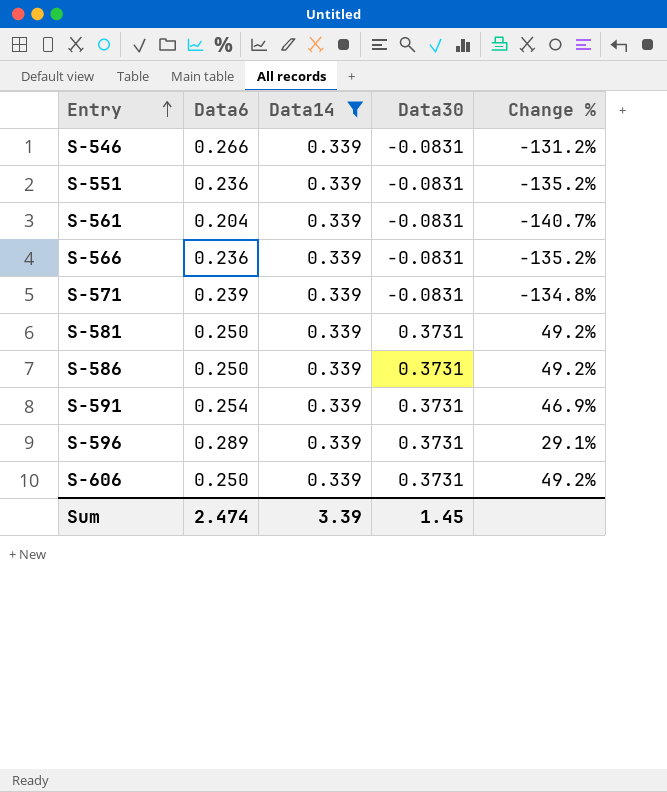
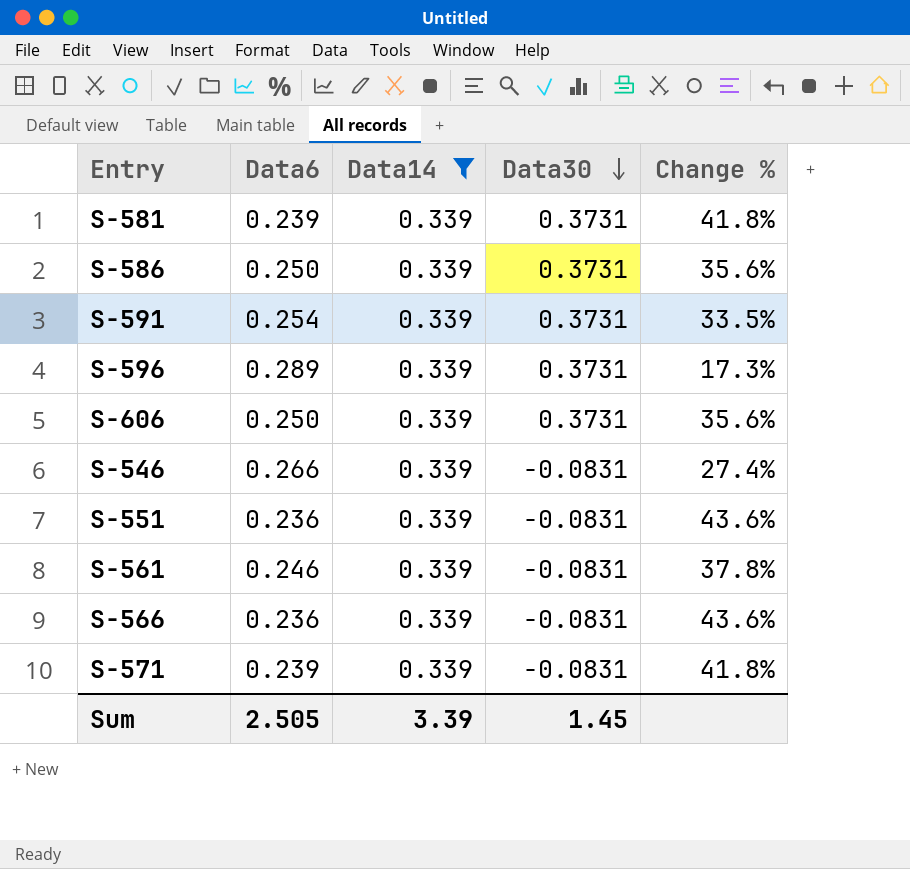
row order: Entry ascending -> Data30 descending
column Change % | formula: ([Data30] - [Data6]) / [Data6] -> ([Data14] - [Data6]) / [Data6]
S-581 | Data6: 0.250 -> 0.239
S-561 | Data6: 0.204 -> 0.246
Sum | Data6: 2.474 -> 2.505

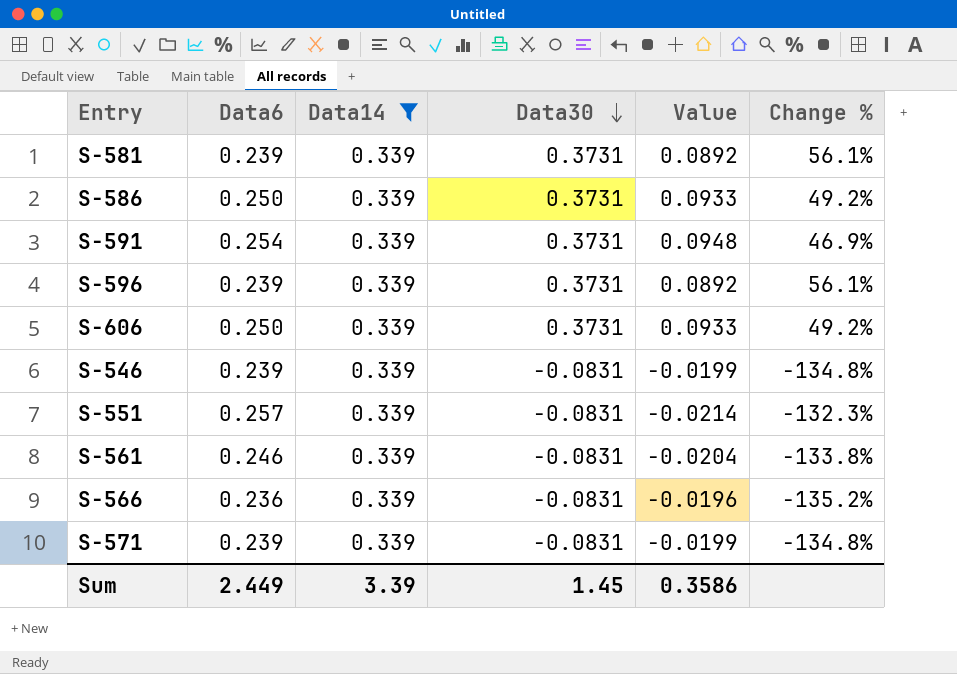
column Value | formula: none -> [Data6] * [Data30]
column Change % | formula: ([Data14] - [Data6]) / [Data6] -> ([Data30] - [Data6]) / [Data6]
S-596 | Data6: 0.289 -> 0.239
S-546 | Data6: 0.266 -> 0.239
S-551 | Data6: 0.236 -> 0.257
Sum | Data6: 2.505 -> 2.449

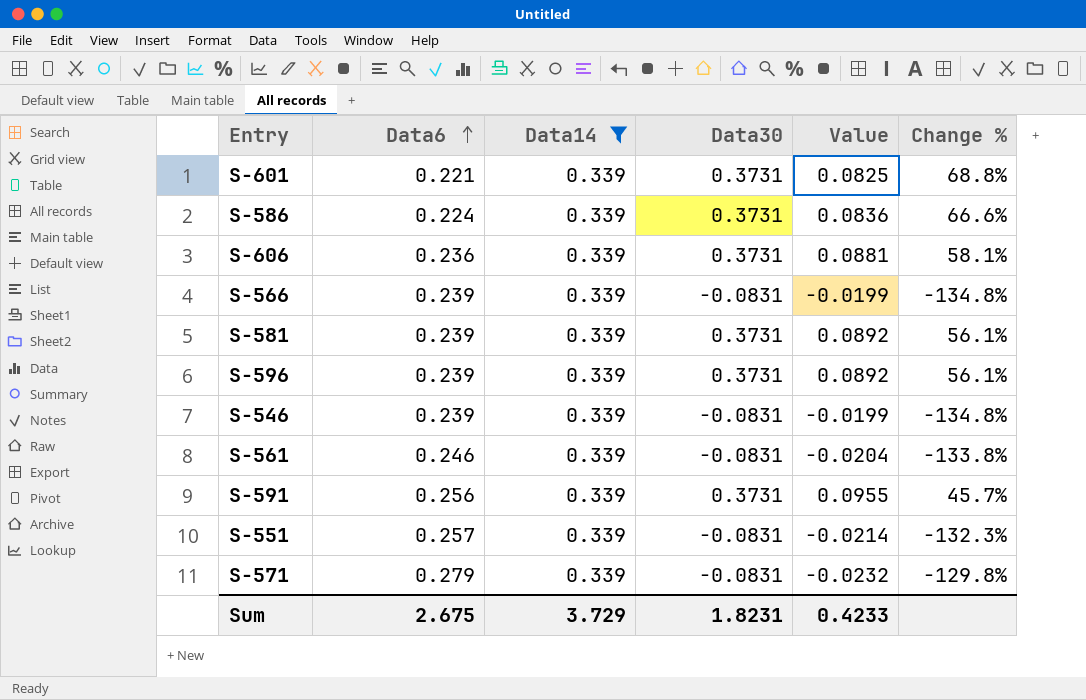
row order: Data30 descending -> Data6 ascending
row S-601: none -> 0.221 | 0.339 | 0.3731 | 0.0825 | 68.8%
S-586 | Data6: 0.250 -> 0.224
S-586 | Value: 0.0933 -> 0.0836
S-586 | Change %: 49.2% -> 66.6%
S-606 | Data6: 0.250 -> 0.236
S-606 | Value: 0.0933 -> 0.0881
S-606 | Change %: 49.2% -> 58.1%
S-566 | Data6: 0.236 -> 0.239
S-566 | Value: -0.0196 -> -0.0199
S-566 | Change %: -135.2% -> -134.8%
S-591 | Data6: 0.254 -> 0.256
S-591 | Value: 0.0948 -> 0.0955
S-591 | Change %: 46.9% -> 45.7%
S-571 | Data6: 0.239 -> 0.279
S-571 | Value: -0.0199 -> -0.0232
S-571 | Change %: -134.8% -> -129.8%
Sum | Data6: 2.449 -> 2.675
Sum | Data14: 3.39 -> 3.729
Sum | Data30: 1.45 -> 1.8231
Sum | Value: 0.3586 -> 0.4233

